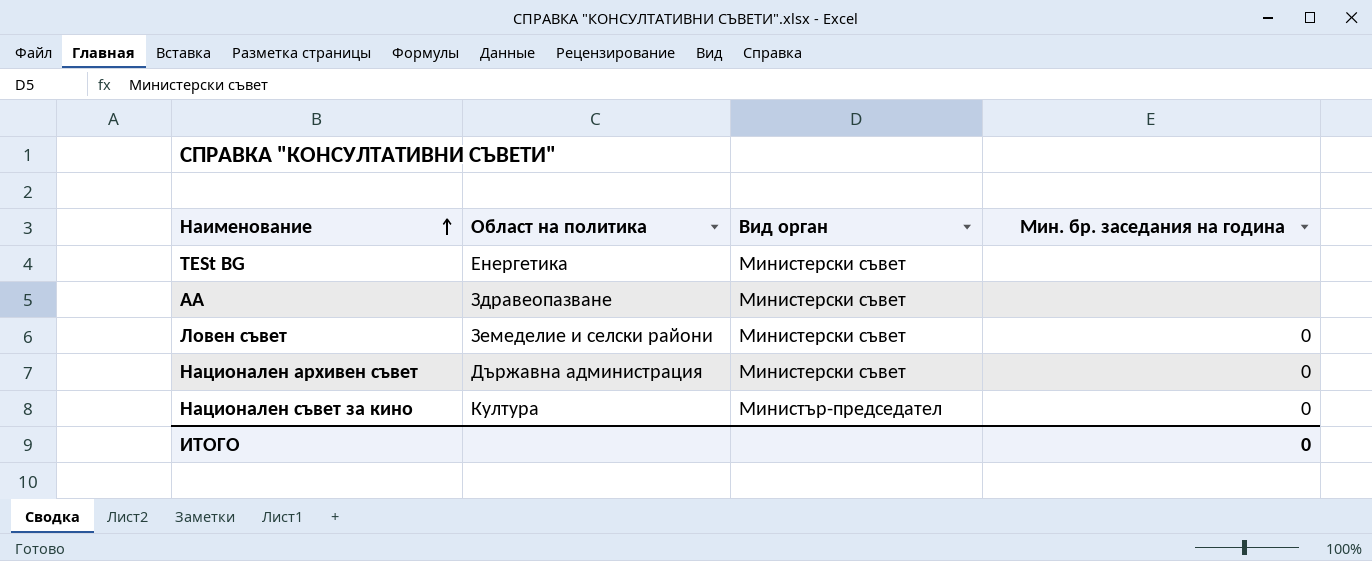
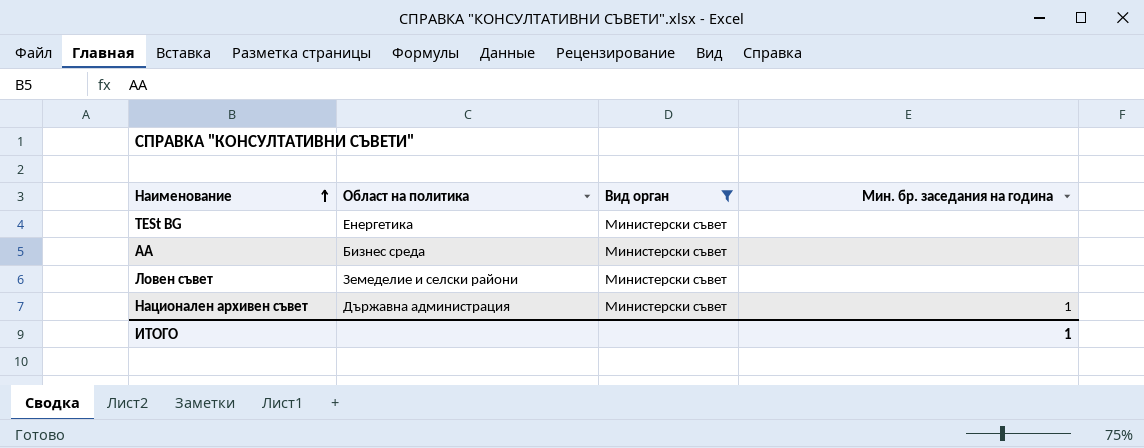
filter: none -> Вид орган = Министерски съвет
АА | Област на политика: Здравеопазване -> Бизнес среда
Ловен съвет | Мин. бр. заседания на година: 0 -> none
Национален архивен съвет | Мин. бр. заседания на година: 0 -> 1
ИТОГО | Мин. бр. заседания на година: 0 -> 1

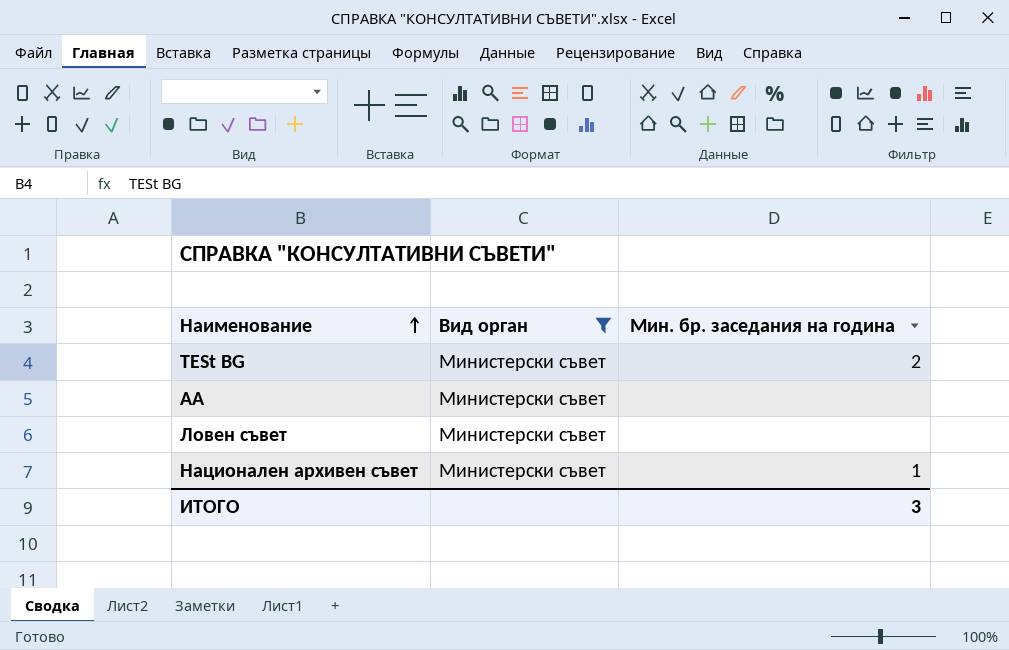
column Област на политика | position: 2 -> none
TESt BG | Мин. бр. заседания на година: none -> 2
ИТОГО | Мин. бр. заседания на година: 1 -> 3

